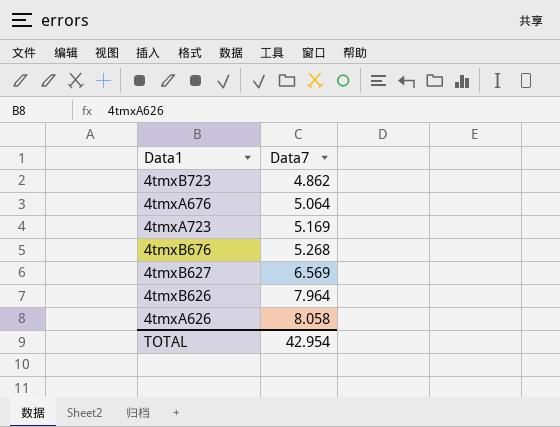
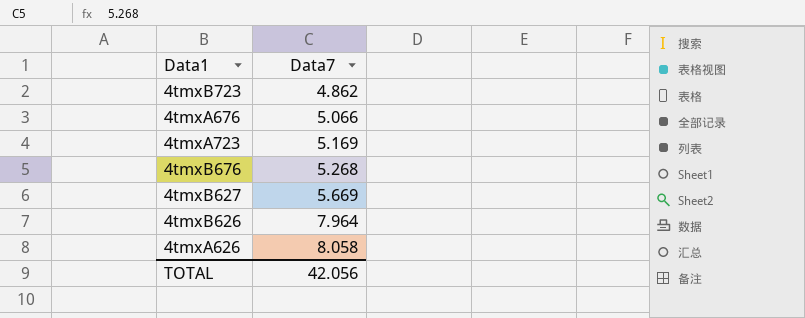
4tmxA676 | Data7: 5.064 -> 5.066
4tmxB627 | Data7: 6.569 -> 5.669
TOTAL | Data7: 42.954 -> 42.056

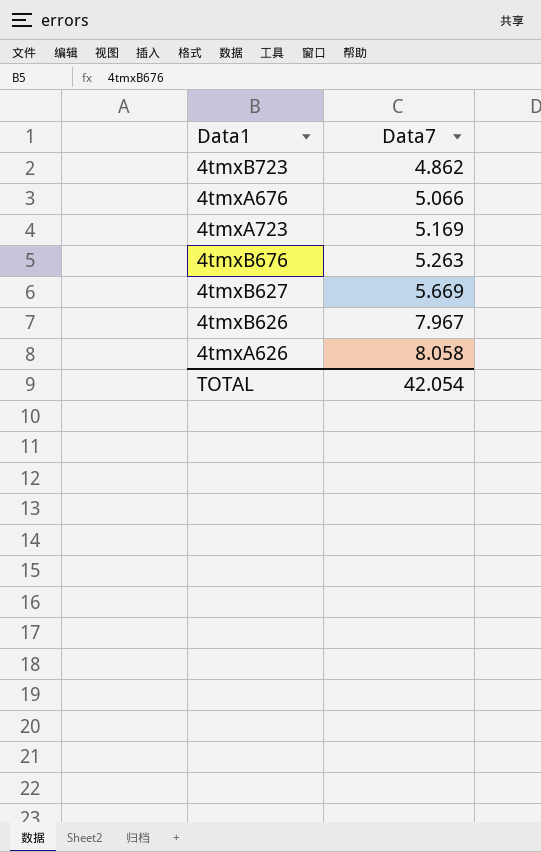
4tmxB676 | Data7: 5.268 -> 5.263
4tmxB626 | Data7: 7.964 -> 7.967
TOTAL | Data7: 42.056 -> 42.054

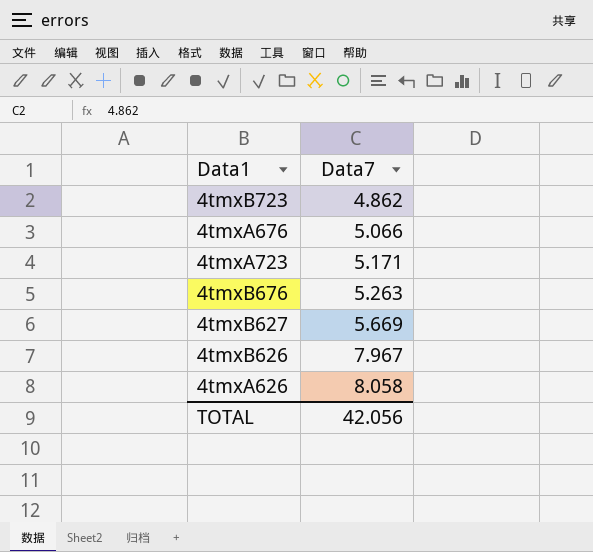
4tmxA723 | Data7: 5.169 -> 5.171
TOTAL | Data7: 42.054 -> 42.056

